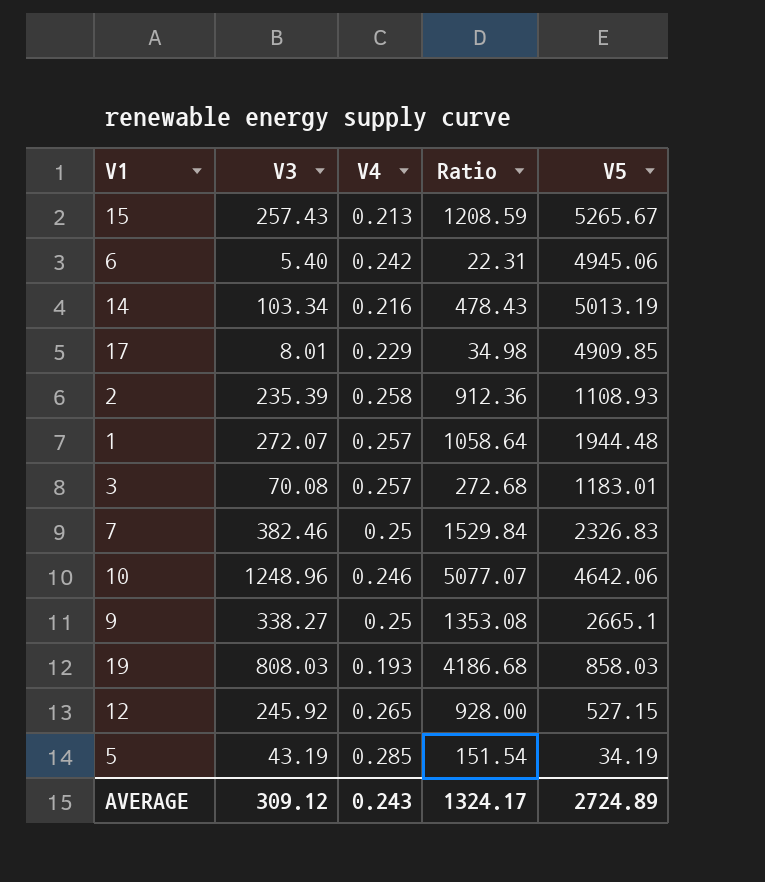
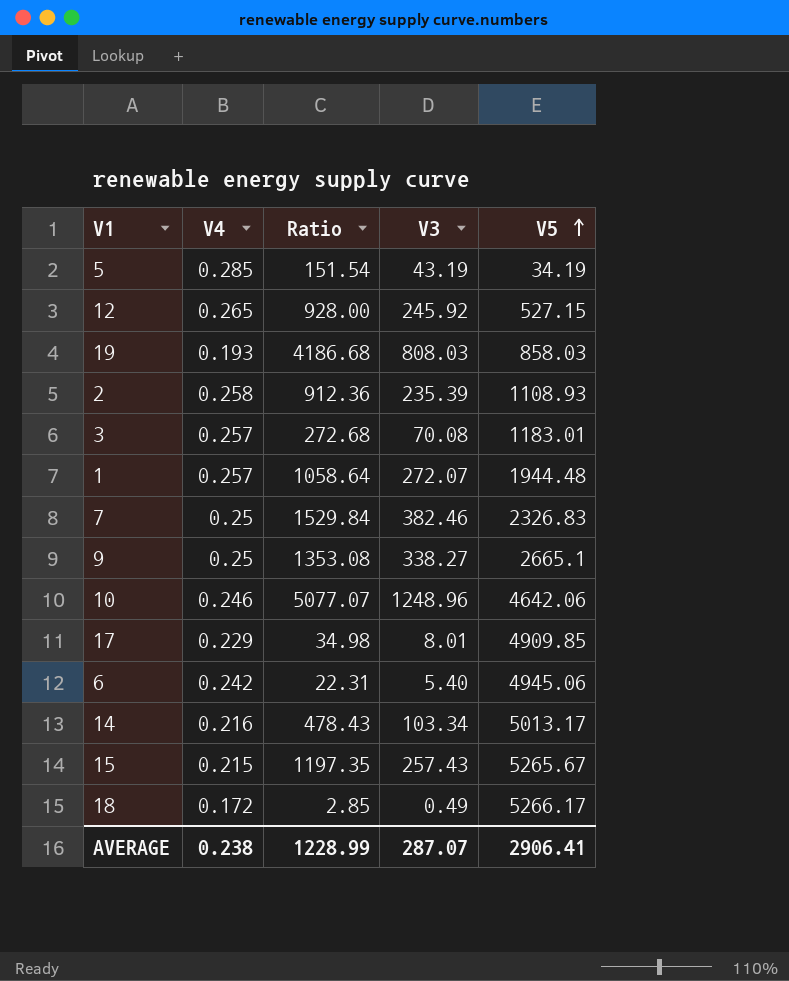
row order: none -> V5 ascending
column V3 | position: 2 -> 4
14 | V5: 5013.19 -> 5013.17
15 | V4: 0.213 -> 0.215
15 | Ratio: 1208.59 -> 1197.35
row 18: none -> 0.172 | 2.85 | 0.49 | 5266.17
AVERAGE | V4: 0.243 -> 0.238
AVERAGE | Ratio: 1324.17 -> 1228.99
AVERAGE | V3: 309.12 -> 287.07
AVERAGE | V5: 2724.89 -> 2906.41

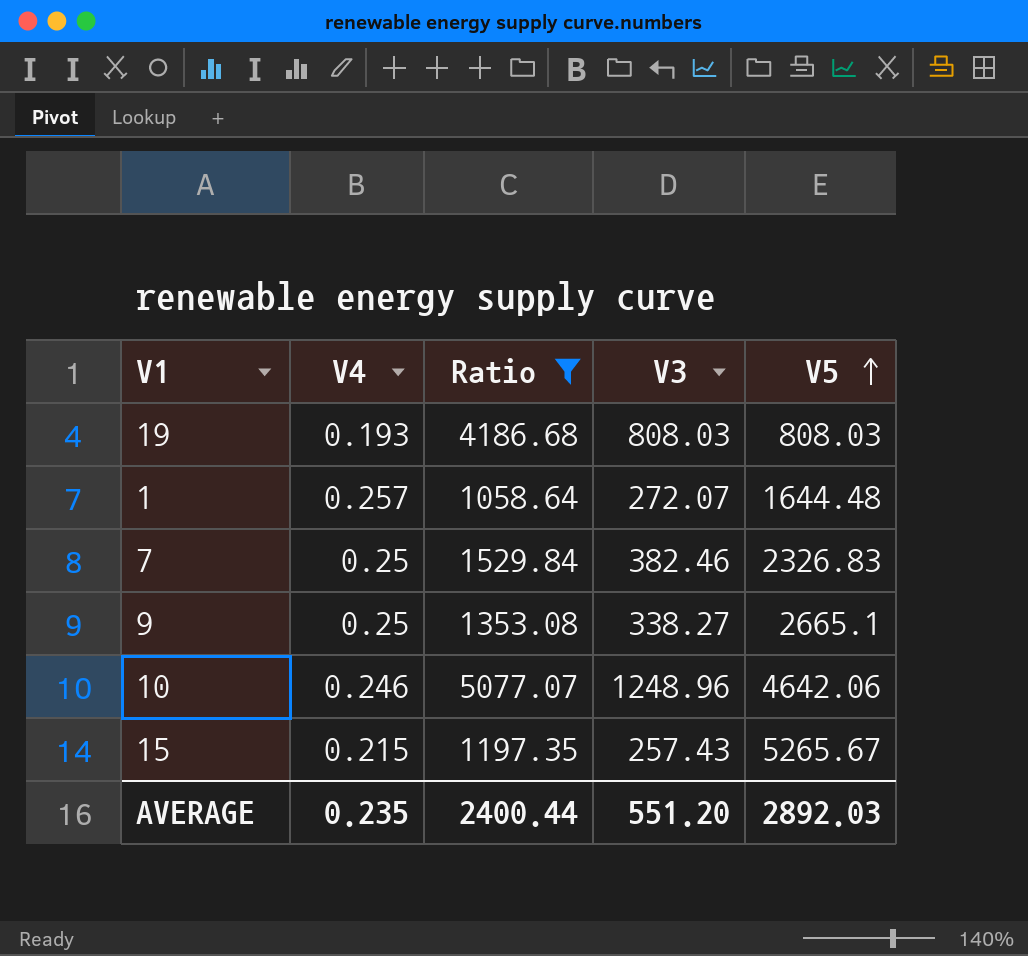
filter: none -> Ratio >= 1058.64
19 | V5: 858.03 -> 808.03
1 | V5: 1944.48 -> 1644.48
AVERAGE | V4: 0.238 -> 0.235
AVERAGE | Ratio: 1228.99 -> 2400.44
AVERAGE | V3: 287.07 -> 551.20
AVERAGE | V5: 2906.41 -> 2892.03

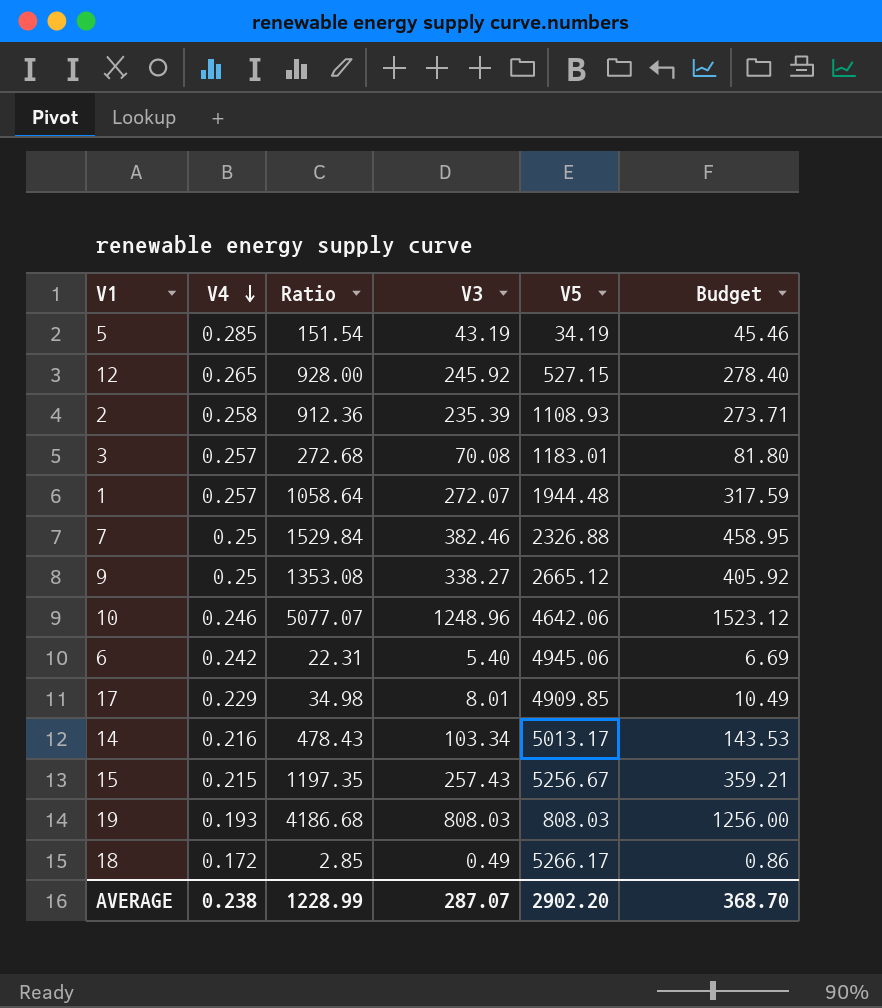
filter: Ratio >= 1058.64 -> none
row order: V5 ascending -> V4 descending
column Budget | formula: none -> [Ratio] * 0.3
1 | V5: 1644.48 -> 1944.48
7 | V5: 2326.83 -> 2326.88
9 | V5: 2665.1 -> 2665.12
15 | V5: 5265.67 -> 5256.67
AVERAGE | V4: 0.235 -> 0.238
AVERAGE | Ratio: 2400.44 -> 1228.99
AVERAGE | V3: 551.20 -> 287.07
AVERAGE | V5: 2892.03 -> 2902.20

